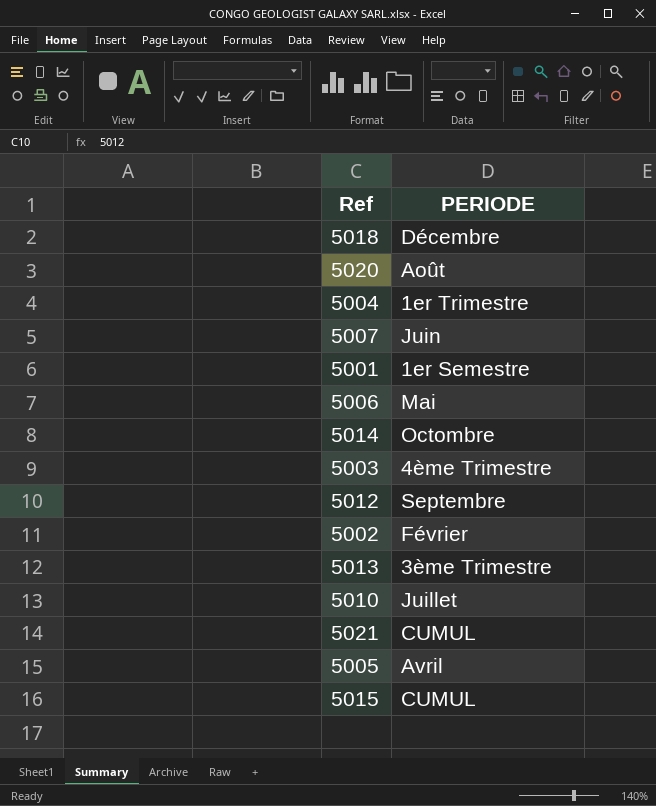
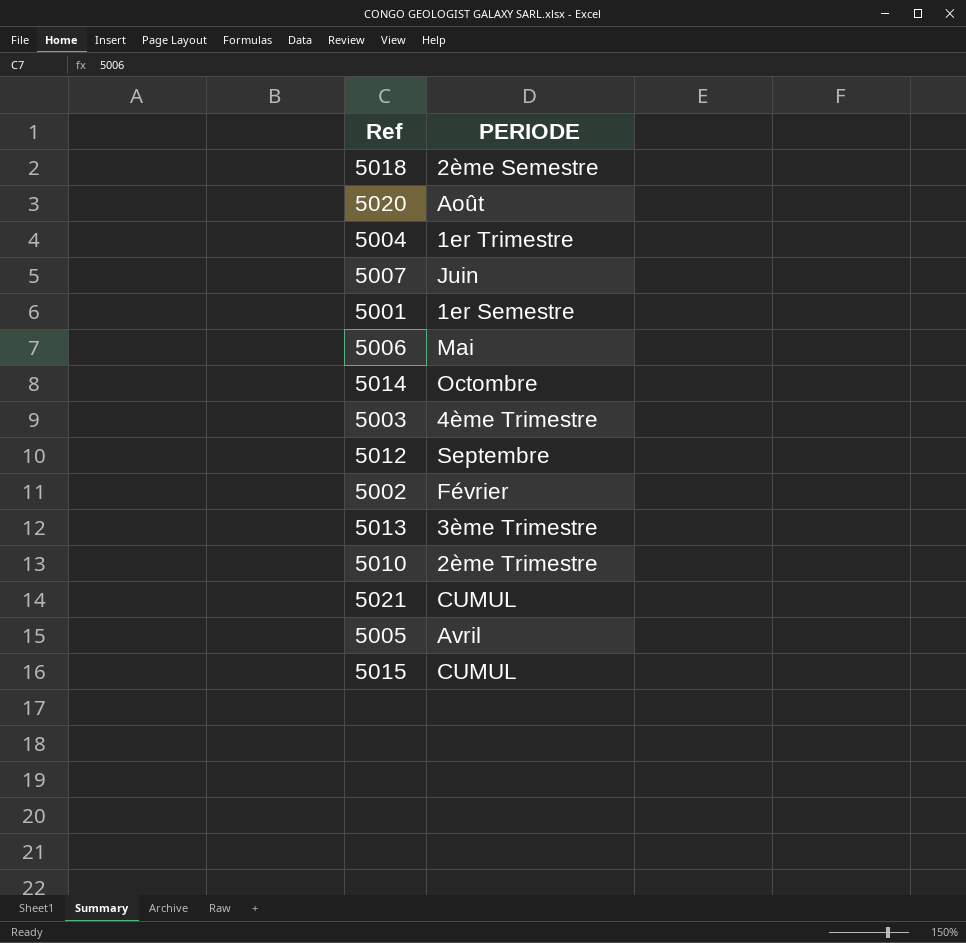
5018 | PERIODE: Décembre -> 2ème Semestre
5010 | PERIODE: Juillet -> 2ème Trimestre

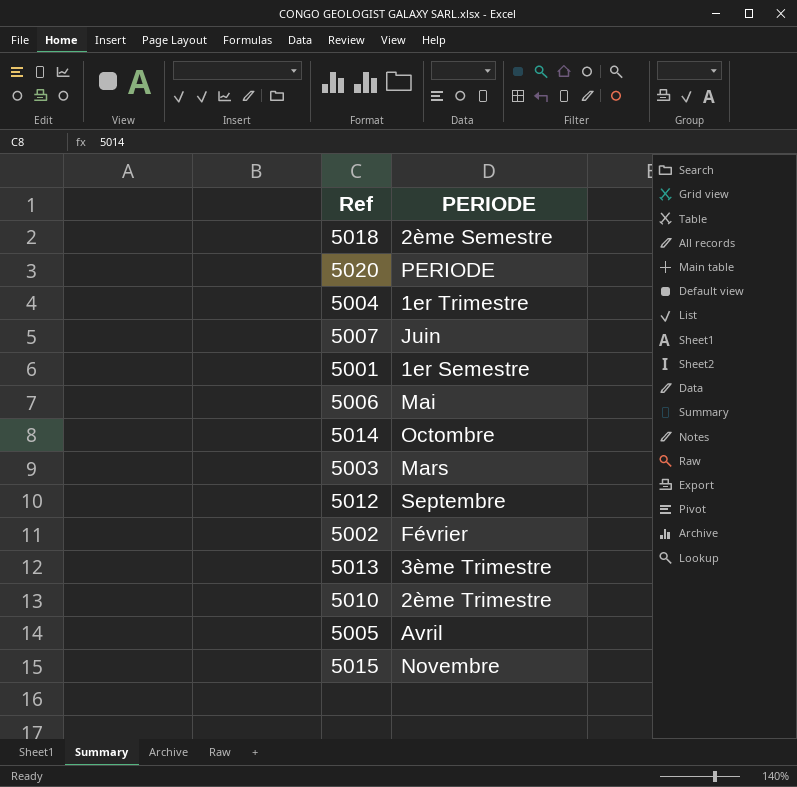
row 5021: CUMUL -> none
5020 | PERIODE: Août -> PERIODE
5003 | PERIODE: 4ème Trimestre -> Mars
5015 | PERIODE: CUMUL -> Novembre

